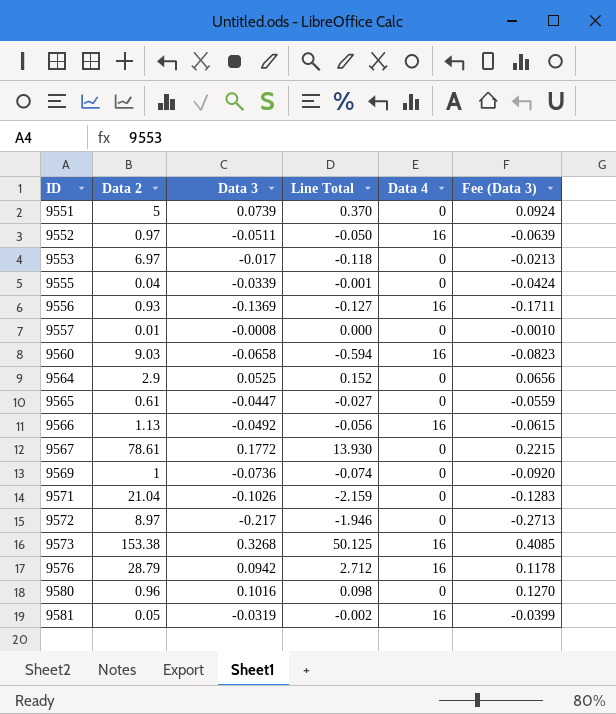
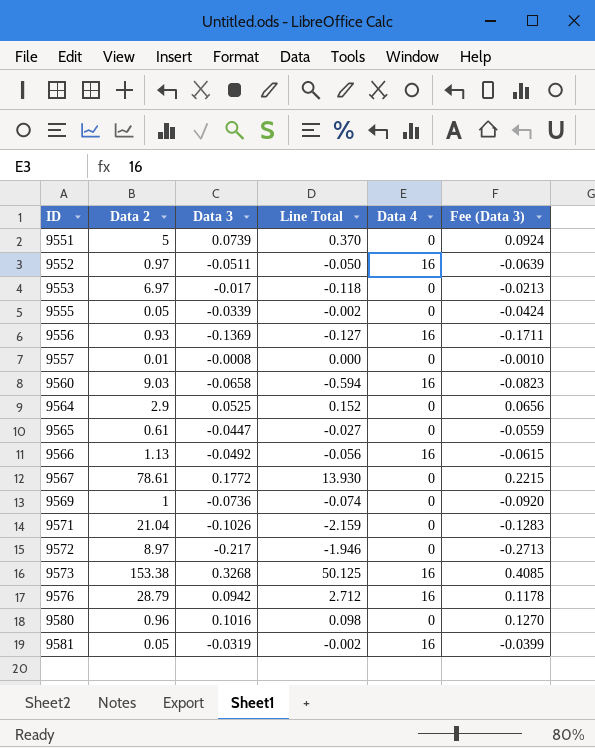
9555 | Data 2: 0.04 -> 0.05
9555 | Line Total: -0.001 -> -0.002

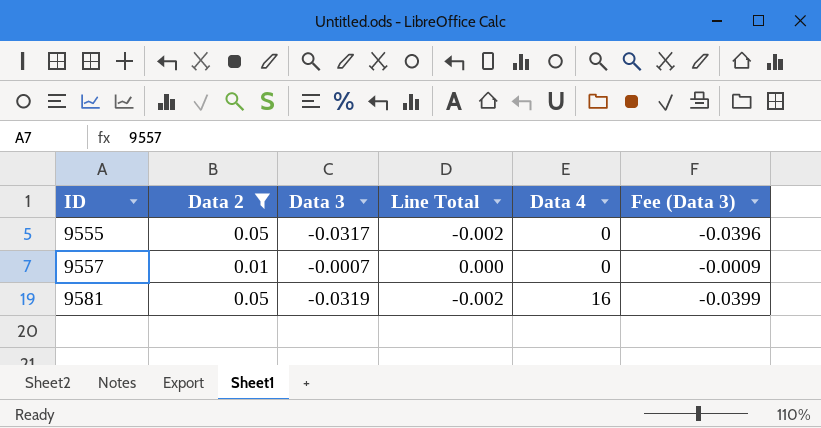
filter: none -> Data 2 <= 0.05
9555 | Data 3: -0.0339 -> -0.0317
9555 | Fee (Data 3): -0.0424 -> -0.0396
9557 | Data 3: -0.0008 -> -0.0007
9557 | Fee (Data 3): -0.0010 -> -0.0009

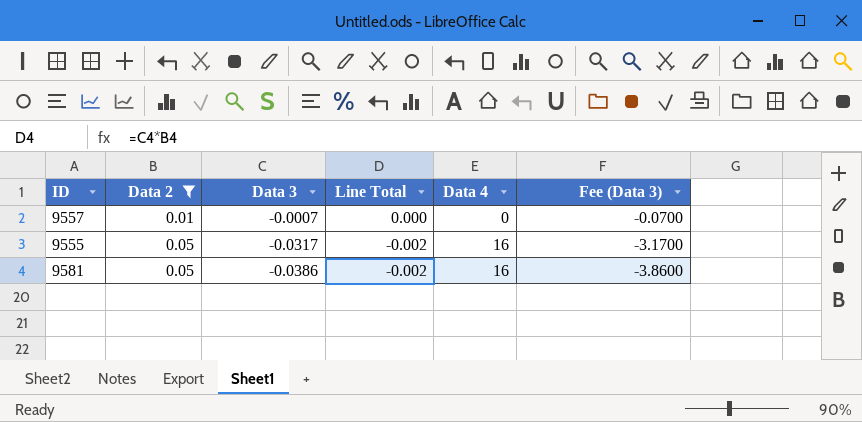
row order: ID ascending -> Data 2 ascending
column Fee (Data 3) | formula: [Data 3] * 1.25 -> [Data 3] * 100
9555 | Data 4: 0 -> 16
9581 | Data 3: -0.0319 -> -0.0386

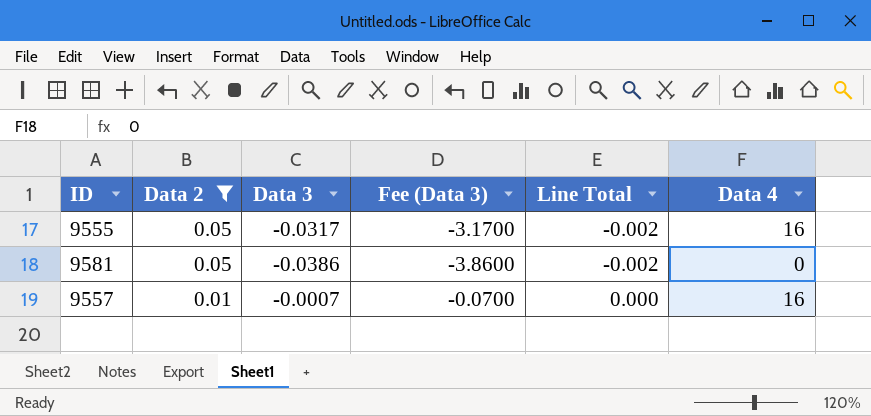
row order: Data 2 ascending -> Data 2 descending
column Fee (Data 3) | position: 6 -> 4
9581 | Data 4: 16 -> 0
9557 | Data 4: 0 -> 16

